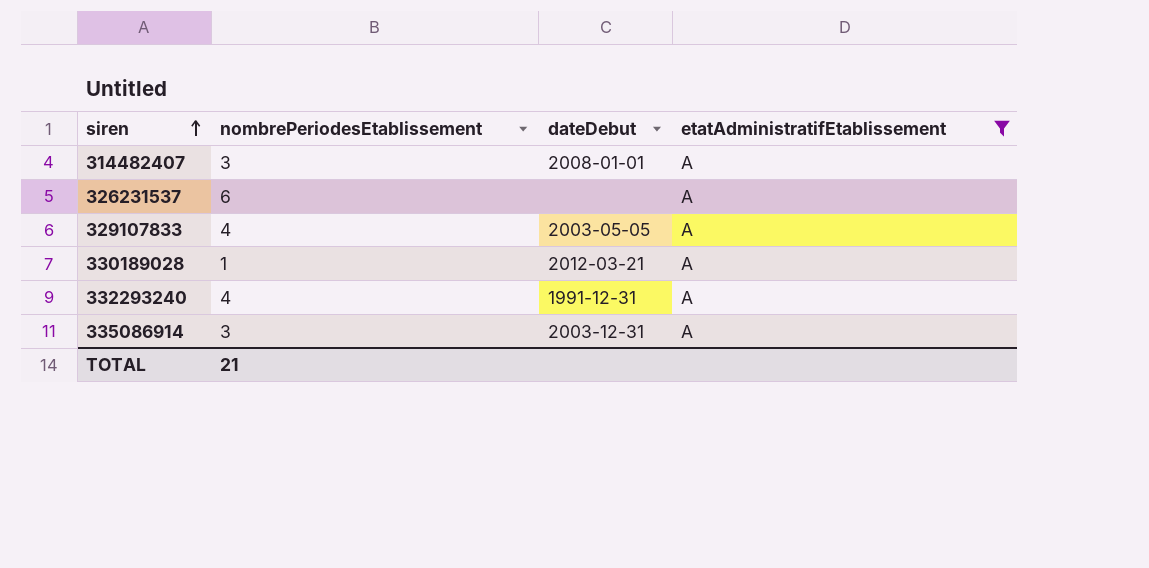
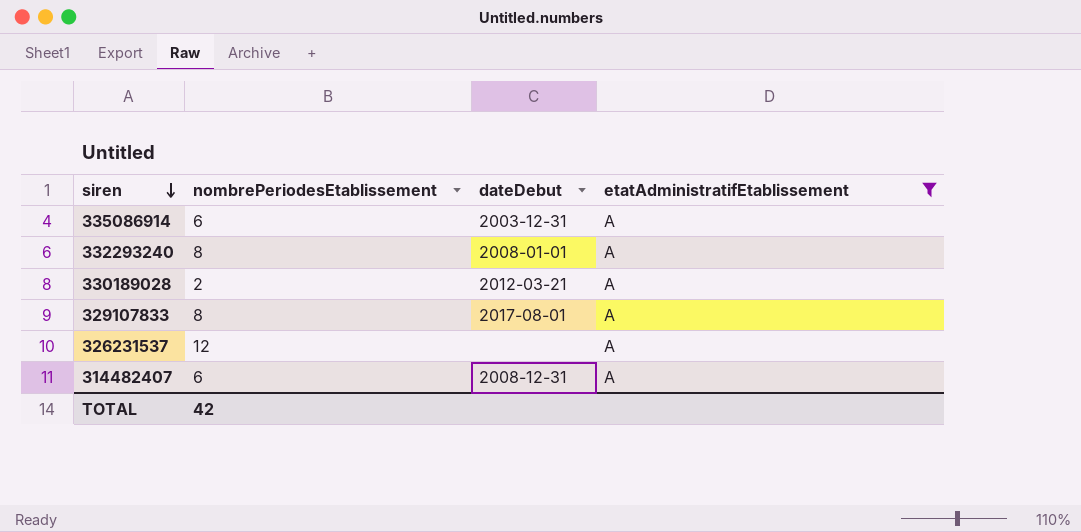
row order: siren ascending -> siren descending
335086914 | nombrePeriodesEtablissement: 3 -> 6
332293240 | nombrePeriodesEtablissement: 4 -> 8
332293240 | dateDebut: 1991-12-31 -> 2008-01-01
330189028 | nombrePeriodesEtablissement: 1 -> 2
329107833 | nombrePeriodesEtablissement: 4 -> 8
329107833 | dateDebut: 2003-05-05 -> 2017-08-01
326231537 | nombrePeriodesEtablissement: 6 -> 12
314482407 | nombrePeriodesEtablissement: 3 -> 6
314482407 | dateDebut: 2008-01-01 -> 2008-12-31
TOTAL | nombrePeriodesEtablissement: 21 -> 42

